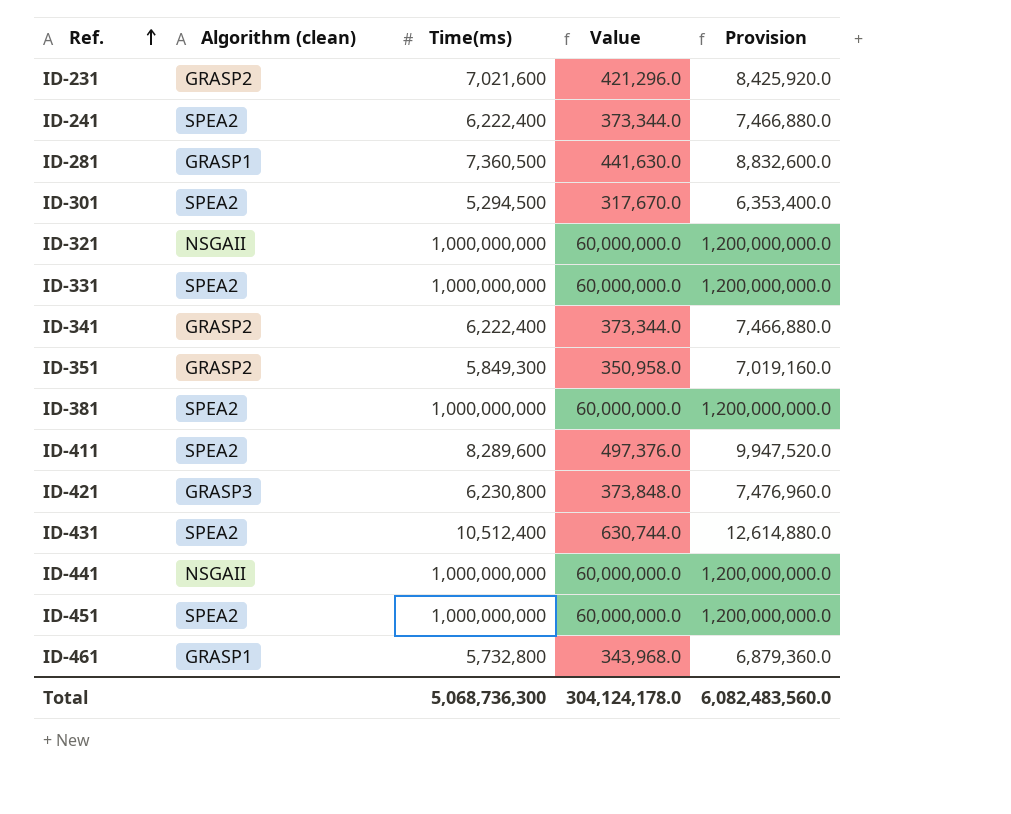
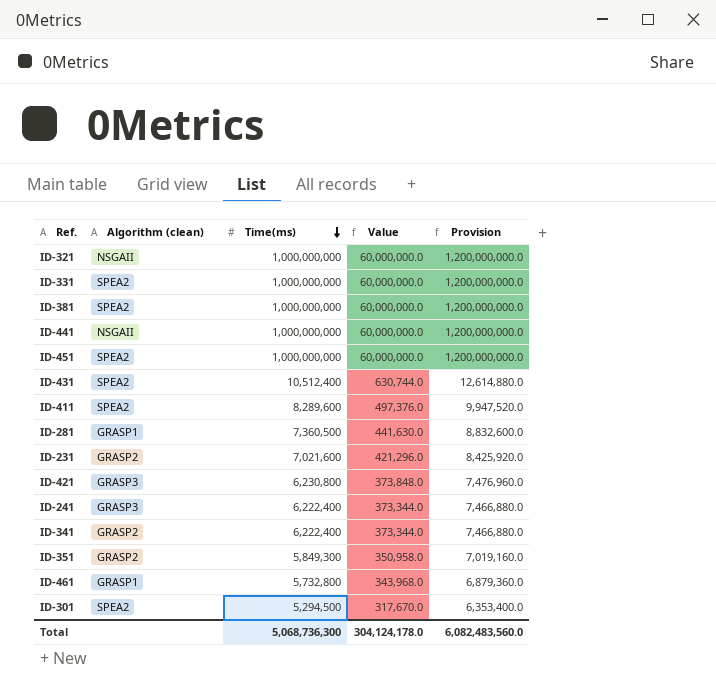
row order: Ref. ascending -> Time(ms) descending
ID-241 | Algorithm (clean): SPEA2 -> GRASP3

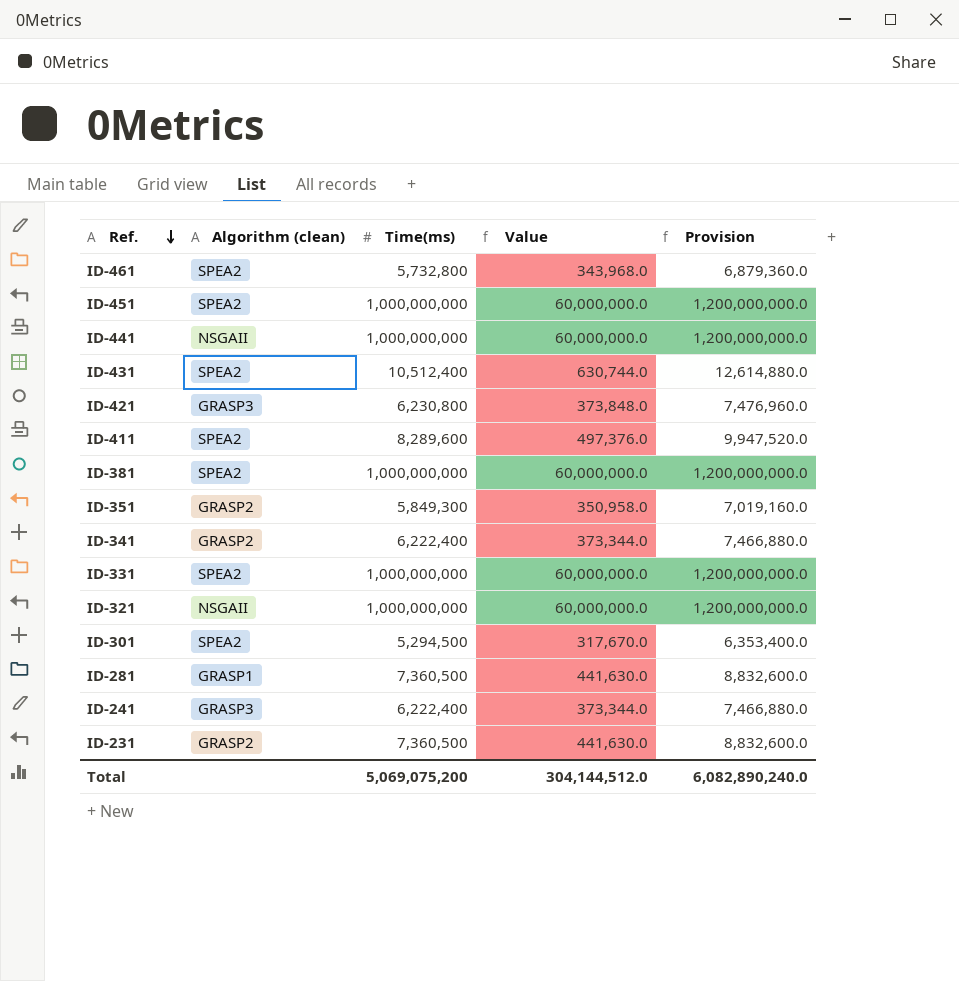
row order: Time(ms) descending -> Ref. descending
ID-461 | Algorithm (clean): GRASP1 -> SPEA2
ID-231 | Time(ms): 7,021,600 -> 7,360,500
ID-231 | Value: 421,296.0 -> 441,630.0
ID-231 | Provision: 8,425,920.0 -> 8,832,600.0
Total | Time(ms): 5,068,736,300 -> 5,069,075,200
Total | Value: 304,124,178.0 -> 304,144,512.0
Total | Provision: 6,082,483,560.0 -> 6,082,890,240.0

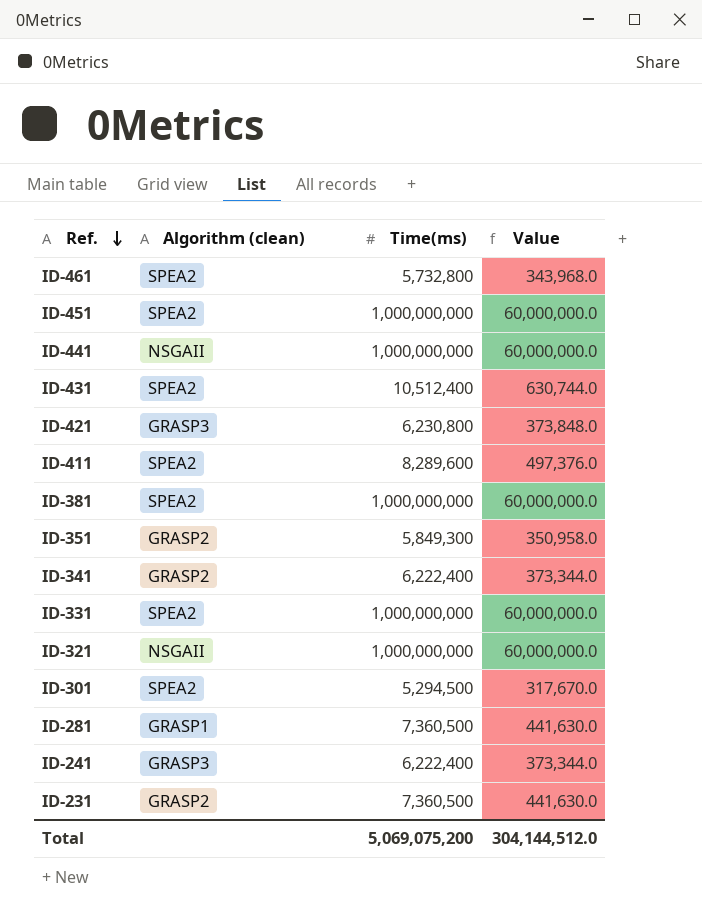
column Provision | formula: [Time(ms)] * 1.2 -> none

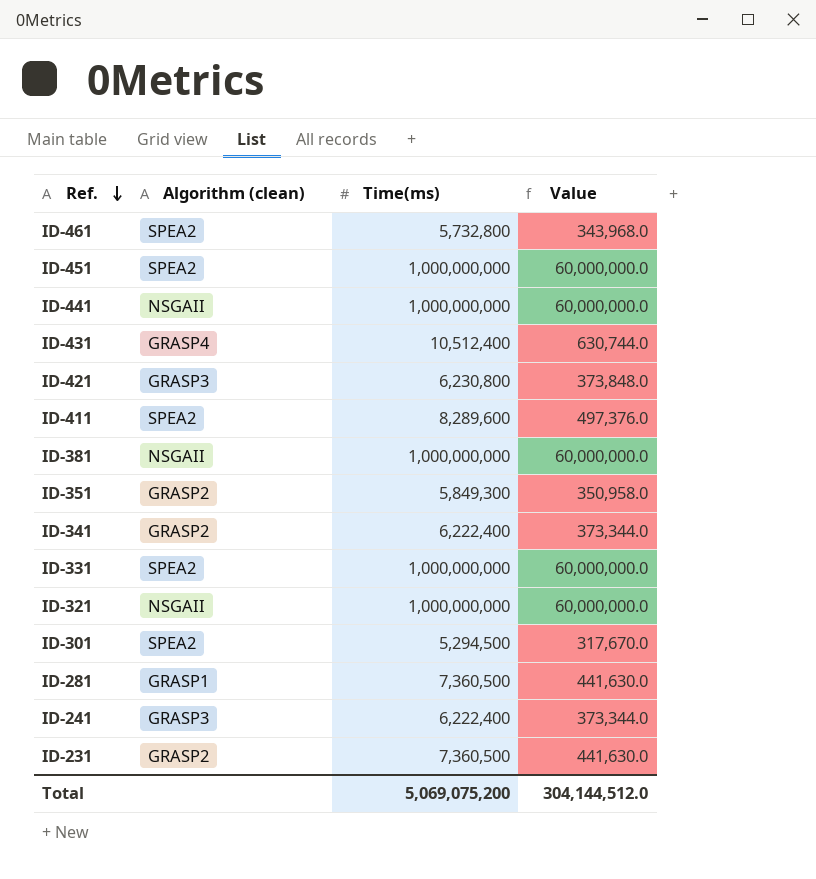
ID-431 | Algorithm (clean): SPEA2 -> GRASP4
ID-381 | Algorithm (clean): SPEA2 -> NSGAII

